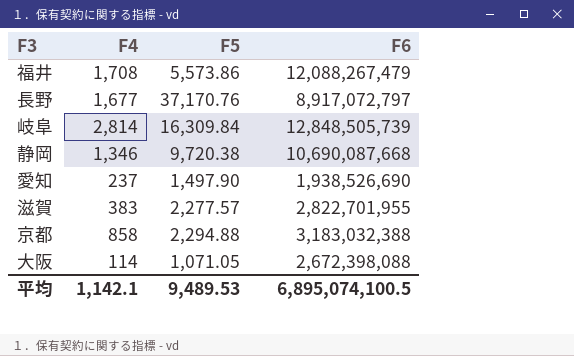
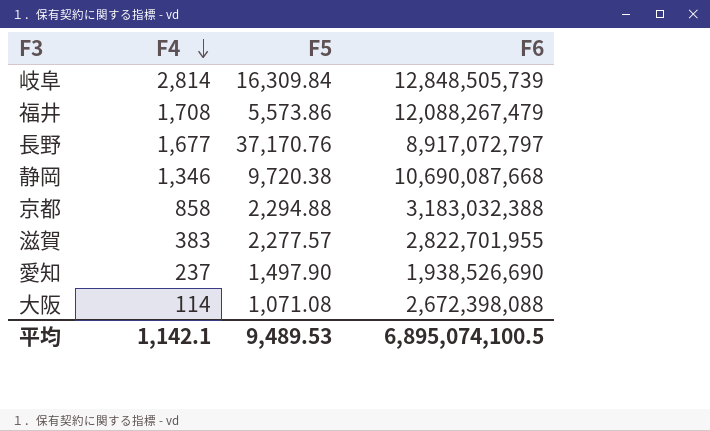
row order: none -> F4 descending
大阪 | F5: 1,071.05 -> 1,071.08

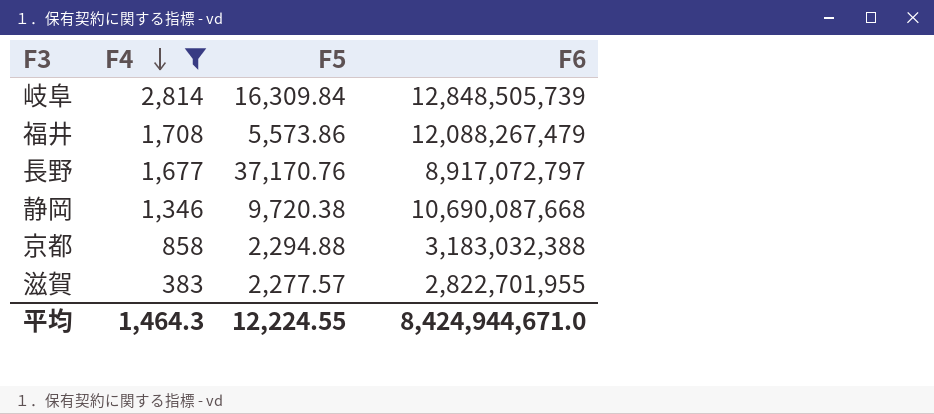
filter: none -> F4 >= 383
平均 | F4: 1,142.1 -> 1,464.3
平均 | F5: 9,489.53 -> 12,224.55
平均 | F6: 6,895,074,100.5 -> 8,424,944,671.0

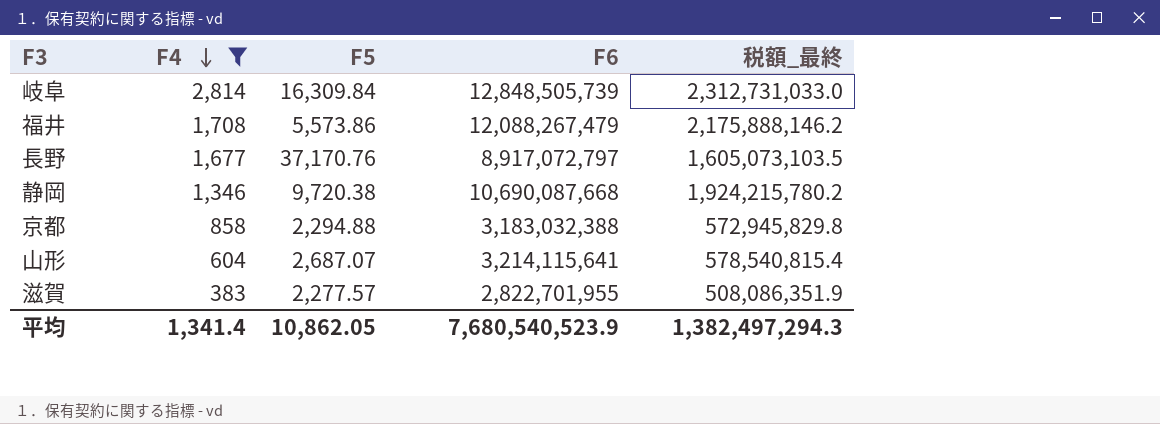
column 税額_最終 | formula: none -> [F6] * 0.18
row 山形: none -> 604 | 2,687.07 | 3,214,115,641 | 578,540,815.4
平均 | F4: 1,464.3 -> 1,341.4
平均 | F5: 12,224.55 -> 10,862.05
平均 | F6: 8,424,944,671.0 -> 7,680,540,523.9

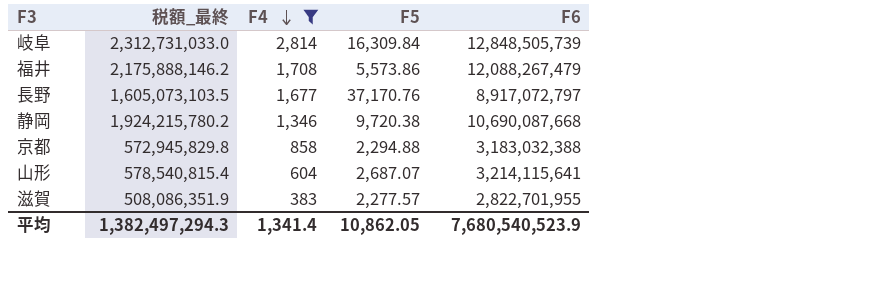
column 税額_最終 | position: 5 -> 2

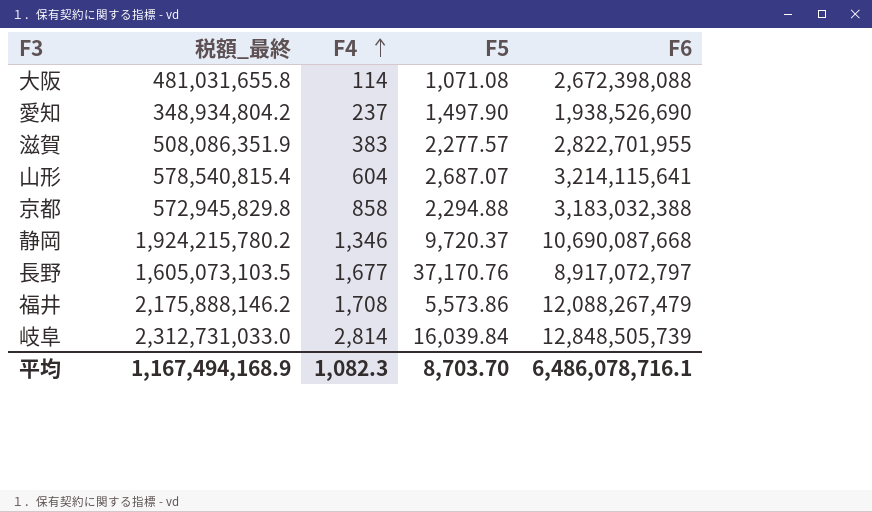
filter: F4 >= 383 -> none
row order: F4 descending -> F4 ascending
静岡 | F5: 9,720.38 -> 9,720.37
岐阜 | F5: 16,309.84 -> 16,039.84
平均 | 税額_最終: 1,382,497,294.3 -> 1,167,494,168.9
平均 | F4: 1,341.4 -> 1,082.3
平均 | F5: 10,862.05 -> 8,703.70
平均 | F6: 7,680,540,523.9 -> 6,486,078,716.1

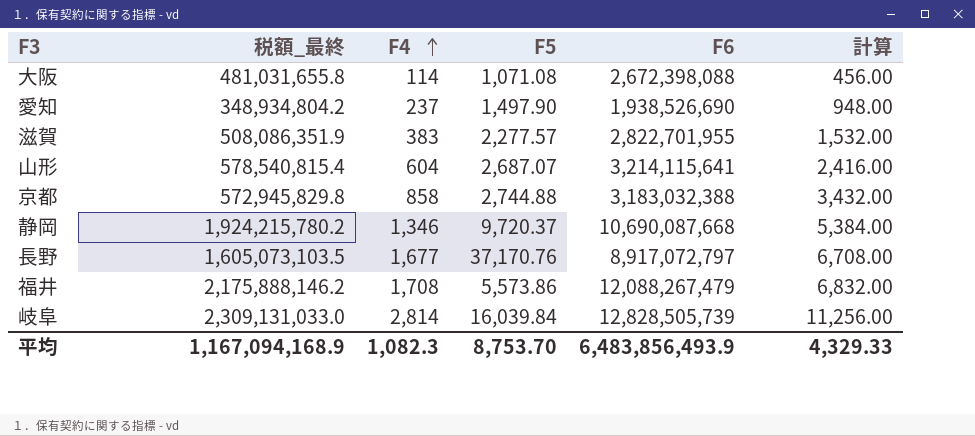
column 計算 | formula: none -> [F4] * 4
京都 | F5: 2,294.88 -> 2,744.88
岐阜 | 税額_最終: 2,312,731,033.0 -> 2,309,131,033.0
岐阜 | F6: 12,848,505,739 -> 12,828,505,739
平均 | 税額_最終: 1,167,494,168.9 -> 1,167,094,168.9
平均 | F5: 8,703.70 -> 8,753.70
平均 | F6: 6,486,078,716.1 -> 6,483,856,493.9

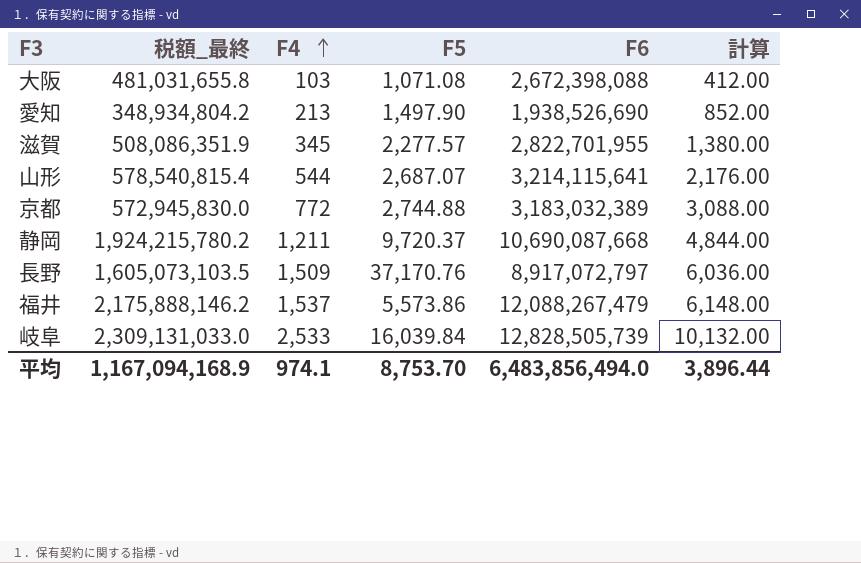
大阪 | F4: 114 -> 103
大阪 | 計算: 456.00 -> 412.00
愛知 | F4: 237 -> 213
愛知 | 計算: 948.00 -> 852.00
滋賀 | F4: 383 -> 345
滋賀 | 計算: 1,532.00 -> 1,380.00
山形 | F4: 604 -> 544
山形 | 計算: 2,416.00 -> 2,176.00
京都 | 税額_最終: 572,945,829.8 -> 572,945,830.0
京都 | F4: 858 -> 772
京都 | F6: 3,183,032,388 -> 3,183,032,389
京都 | 計算: 3,432.00 -> 3,088.00
静岡 | F4: 1,346 -> 1,211
静岡 | 計算: 5,384.00 -> 4,844.00
長野 | F4: 1,677 -> 1,509
長野 | 計算: 6,708.00 -> 6,036.00
福井 | F4: 1,708 -> 1,537
福井 | 計算: 6,832.00 -> 6,148.00
岐阜 | F4: 2,814 -> 2,533
岐阜 | 計算: 11,256.00 -> 10,132.00
平均 | F4: 1,082.3 -> 974.1
平均 | F6: 6,483,856,493.9 -> 6,483,856,494.0
平均 | 計算: 4,329.33 -> 3,896.44

